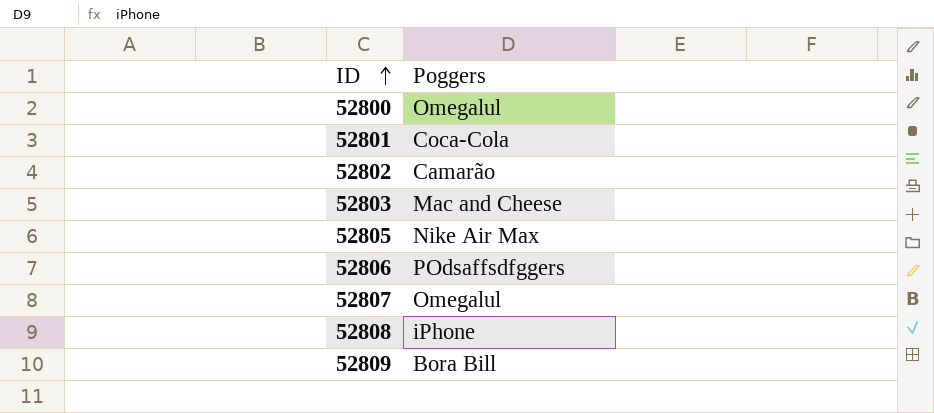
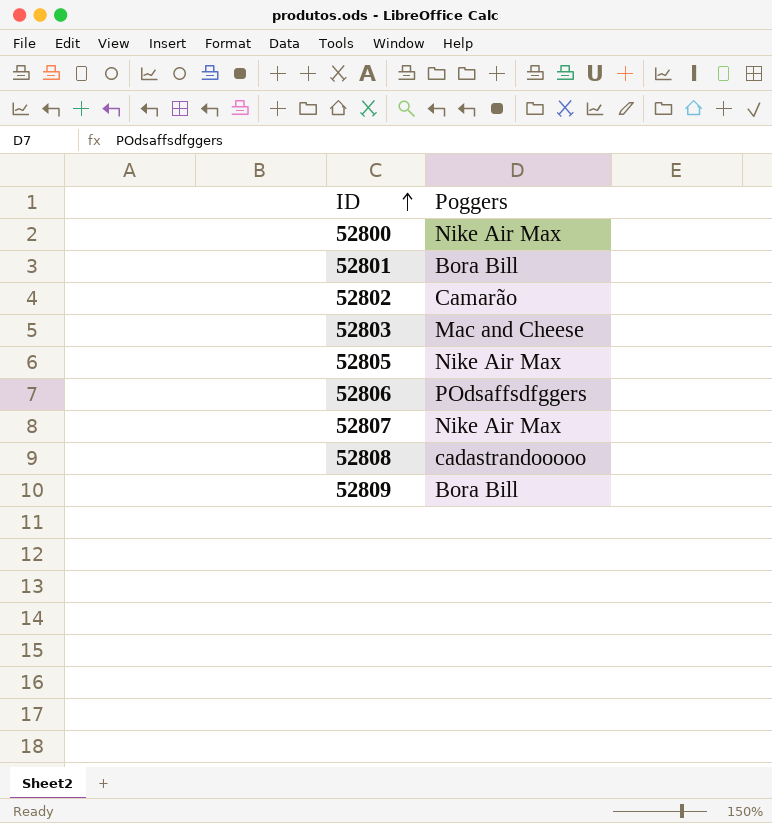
52800 | Poggers: Omegalul -> Nike Air Max
52801 | Poggers: Coca-Cola -> Bora Bill
52807 | Poggers: Omegalul -> Nike Air Max
52808 | Poggers: iPhone -> cadastrandooooo

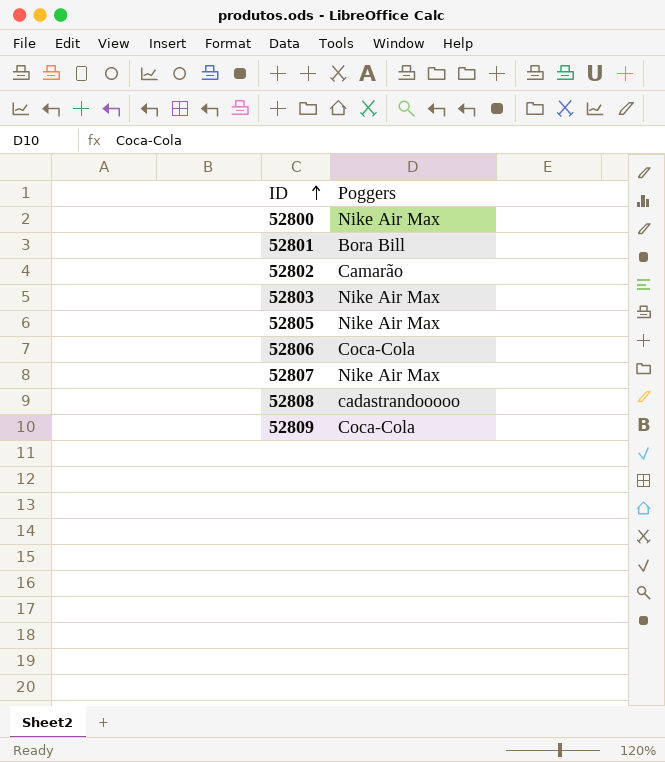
52803 | Poggers: Mac and Cheese -> Nike Air Max
52806 | Poggers: POdsaffsdfggers -> Coca-Cola
52809 | Poggers: Bora Bill -> Coca-Cola

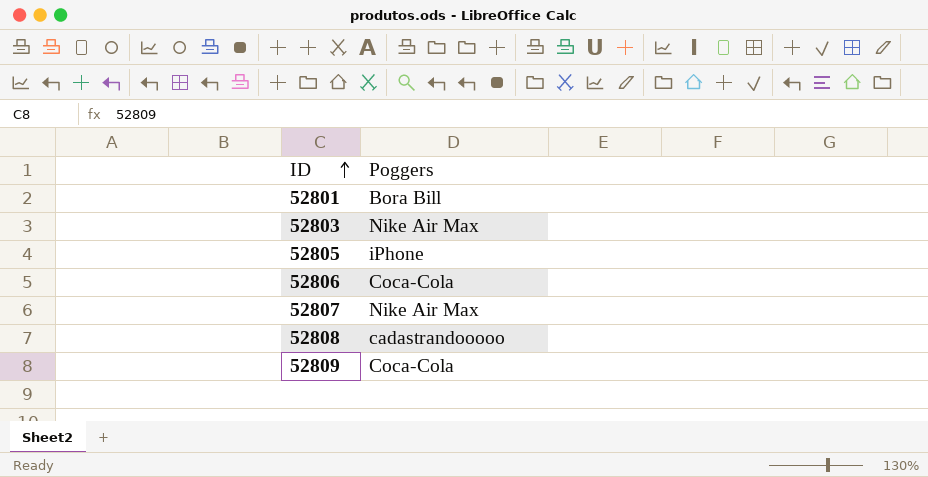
row 52800: Nike Air Max -> none
row 52802: Camarão -> none
52805 | Poggers: Nike Air Max -> iPhone

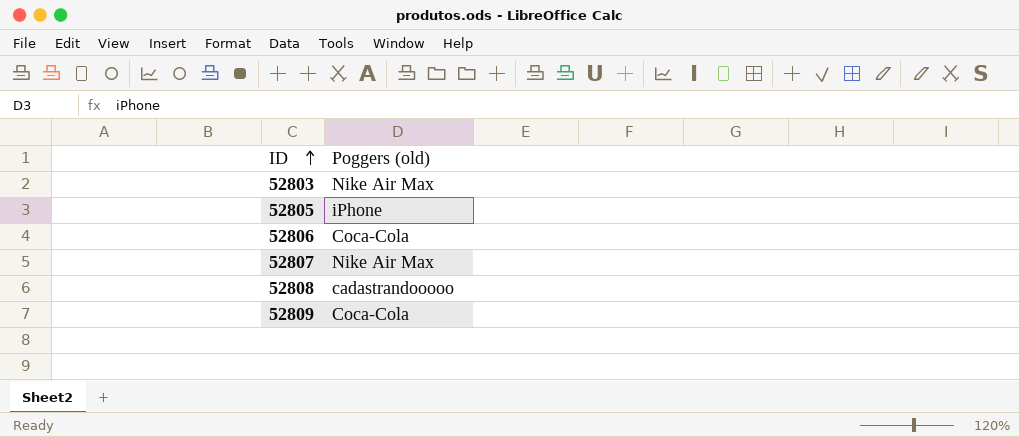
column name: Poggers -> Poggers (old)
row 52801: Bora Bill -> none

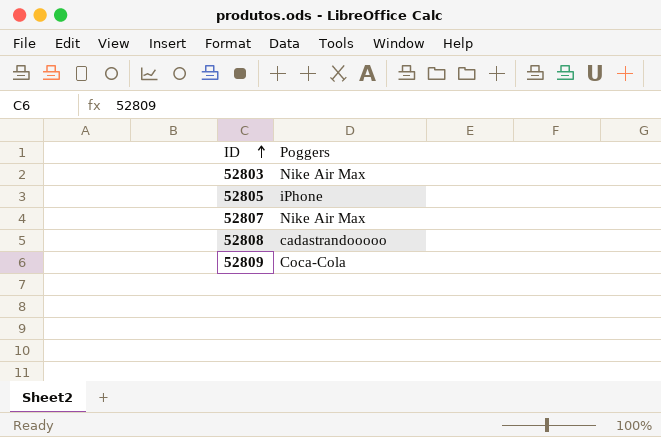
column name: Poggers (old) -> Poggers
row 52806: Coca-Cola -> none

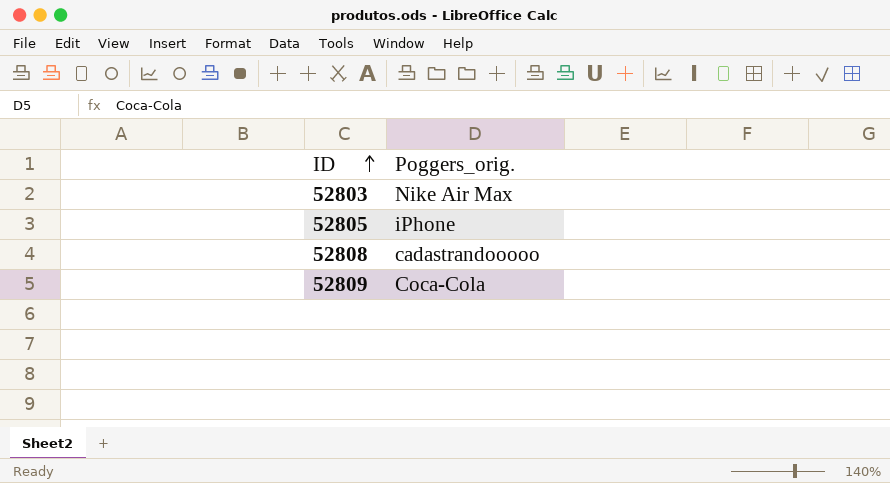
column name: Poggers -> Poggers_orig.
row 52807: Nike Air Max -> none

